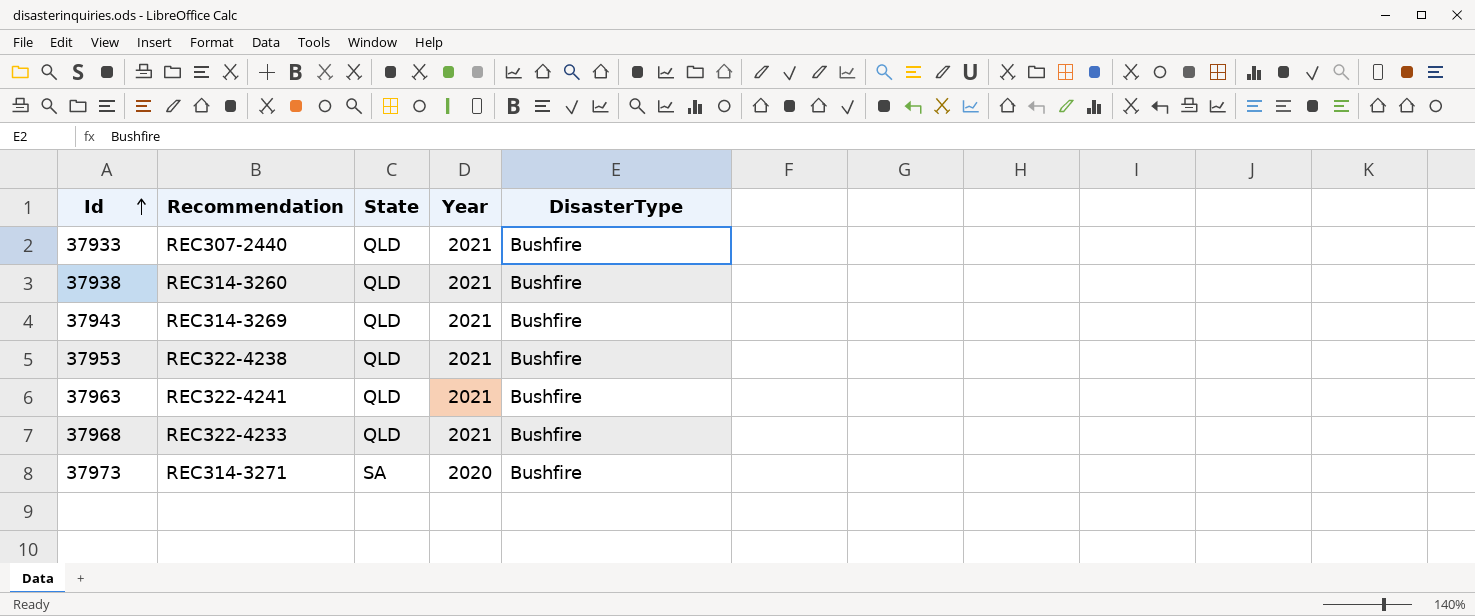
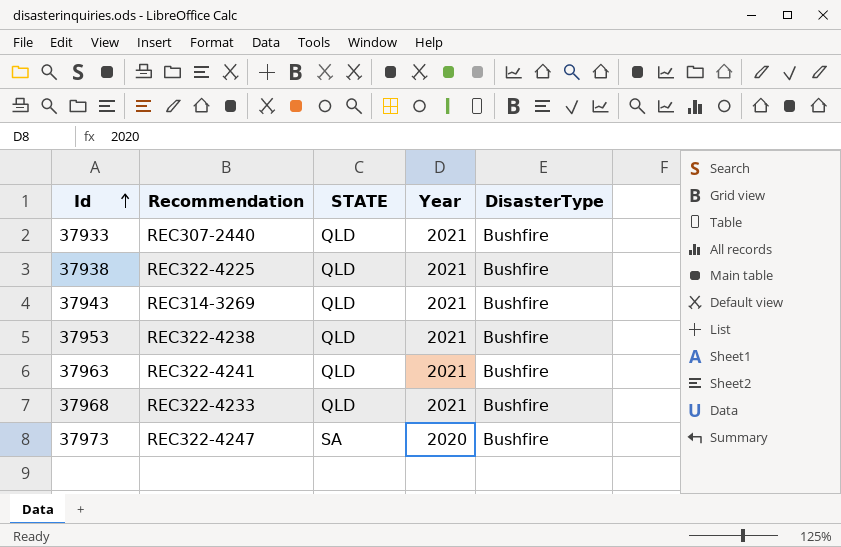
column name: State -> STATE
37938 | Recommendation: REC314-3260 -> REC322-4225
37973 | Recommendation: REC314-3271 -> REC322-4247

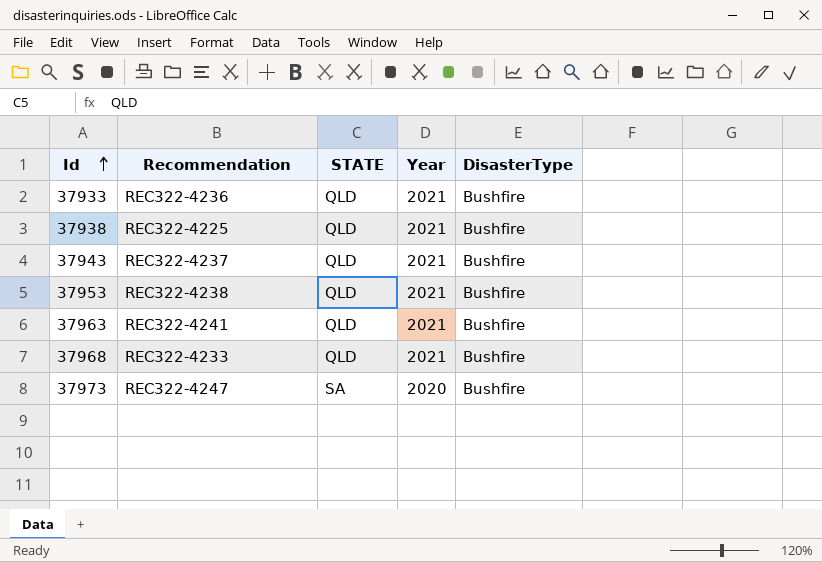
37933 | Recommendation: REC307-2440 -> REC322-4236
37943 | Recommendation: REC314-3269 -> REC322-4237

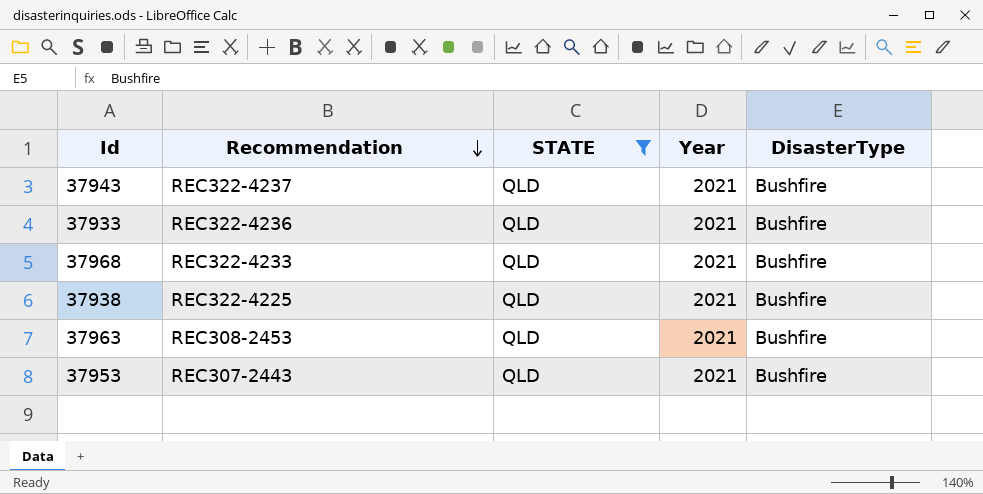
filter: none -> STATE = QLD
row order: Id ascending -> Recommendation descending
37963 | Recommendation: REC322-4241 -> REC308-2453
37953 | Recommendation: REC322-4238 -> REC307-2443

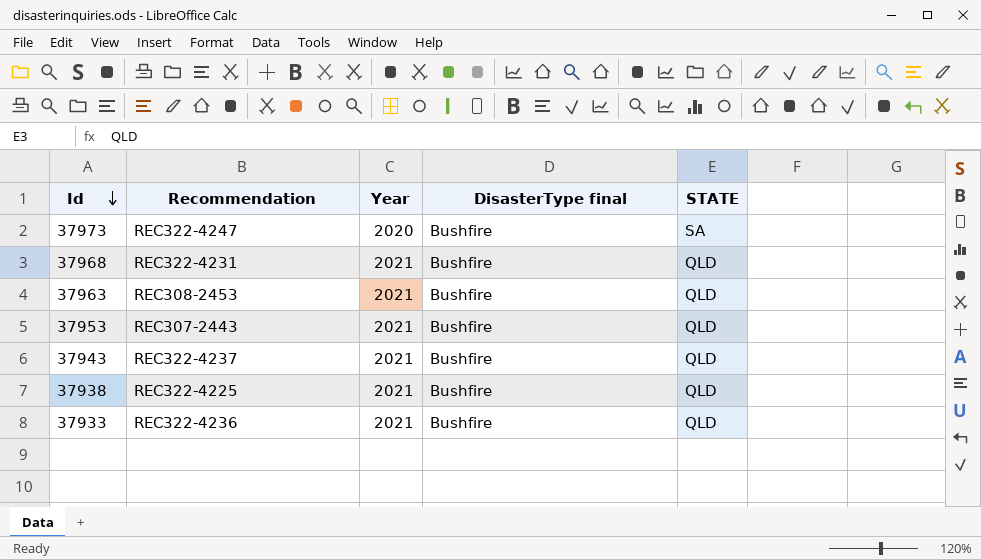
filter: STATE = QLD -> none
row order: Recommendation descending -> Id descending
column name: DisasterType -> DisasterType final
column STATE | position: 3 -> 5
37968 | Recommendation: REC322-4233 -> REC322-4231

